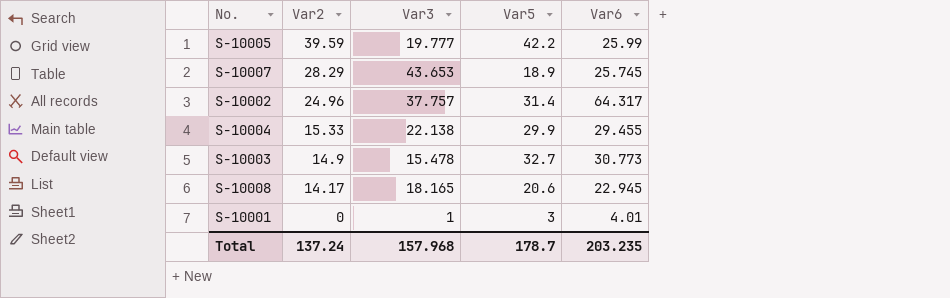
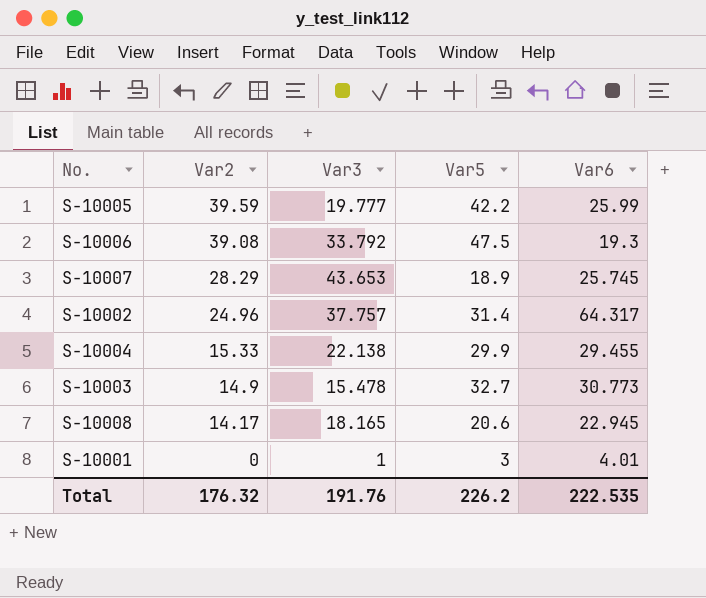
row S-10006: none -> 39.08 | 33.792 | 47.5 | 19.3
Total | Var2: 137.24 -> 176.32
Total | Var3: 157.968 -> 191.76
Total | Var5: 178.7 -> 226.2
Total | Var6: 203.235 -> 222.535

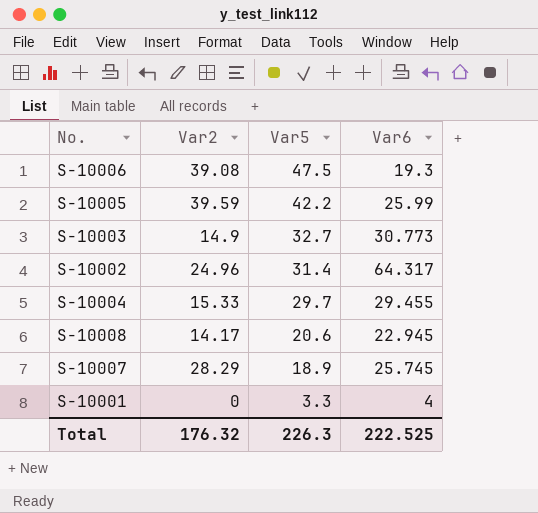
row order: Var2 descending -> Var5 descending
column Var3 | position: 3 -> none
S-10004 | Var5: 29.9 -> 29.7
S-10001 | Var5: 3 -> 3.3
S-10001 | Var6: 4.01 -> 4
Total | Var5: 226.2 -> 226.3
Total | Var6: 222.535 -> 222.525

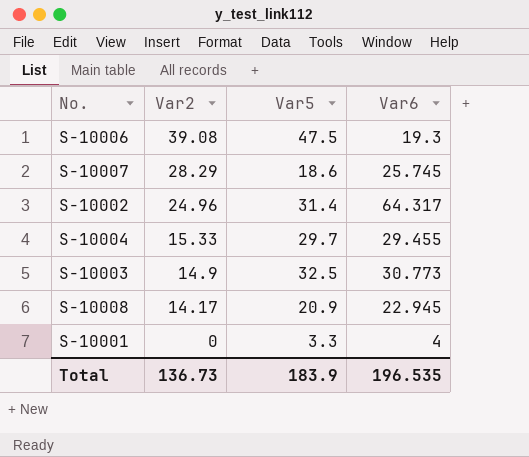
row order: Var5 descending -> Var2 descending
row S-10005: 39.59 | 42.2 | 25.99 -> none
S-10007 | Var5: 18.9 -> 18.6
S-10003 | Var5: 32.7 -> 32.5
S-10008 | Var5: 20.6 -> 20.9
Total | Var2: 176.32 -> 136.73
Total | Var5: 226.3 -> 183.9
Total | Var6: 222.525 -> 196.535

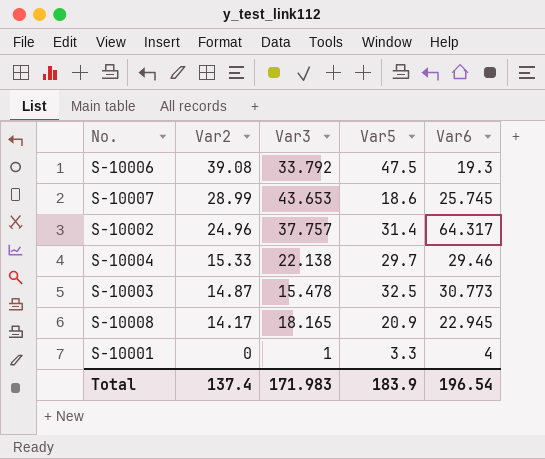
column Var3 | position: none -> 3
S-10007 | Var2: 28.29 -> 28.99
S-10004 | Var6: 29.455 -> 29.46
S-10003 | Var2: 14.9 -> 14.87
Total | Var2: 136.73 -> 137.4
Total | Var6: 196.535 -> 196.54

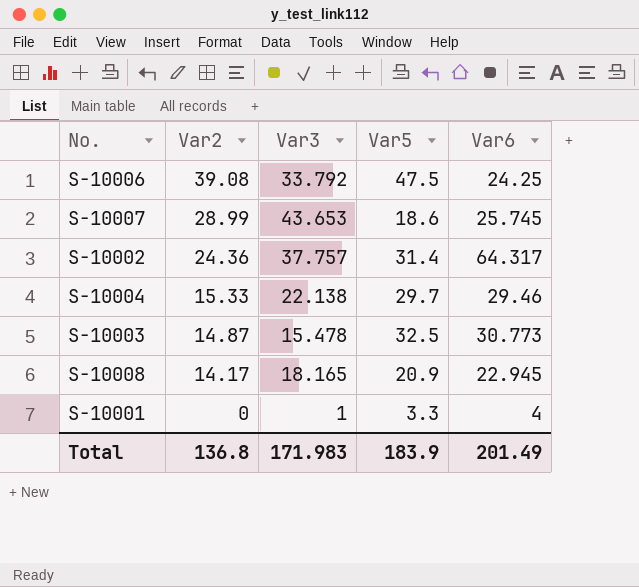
S-10006 | Var6: 19.3 -> 24.25
S-10002 | Var2: 24.96 -> 24.36
Total | Var2: 137.4 -> 136.8
Total | Var6: 196.54 -> 201.49

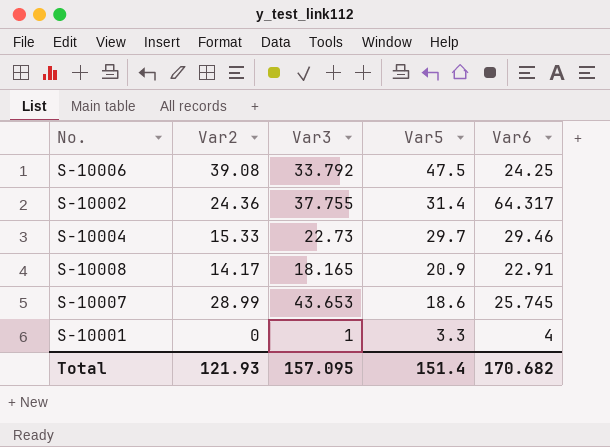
row order: Var2 descending -> Var5 descending
row S-10003: 14.87 | 15.478 | 32.5 | 30.773 -> none
S-10002 | Var3: 37.757 -> 37.755
S-10004 | Var3: 22.138 -> 22.73
S-10008 | Var6: 22.945 -> 22.91
Total | Var2: 136.8 -> 121.93
Total | Var3: 171.983 -> 157.095
Total | Var5: 183.9 -> 151.4
Total | Var6: 201.49 -> 170.682

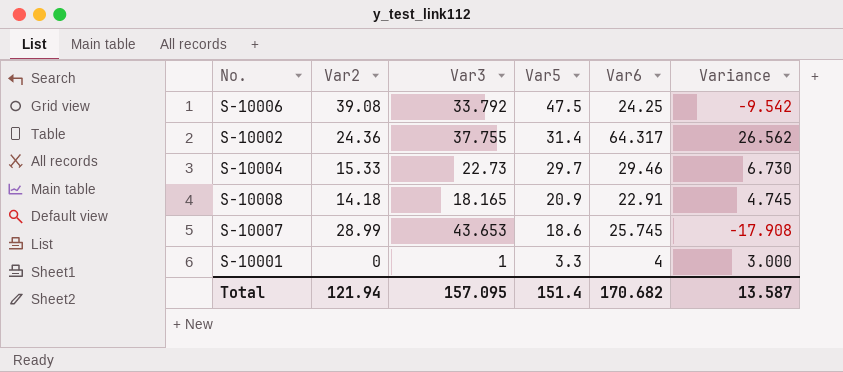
column Variance | formula: none -> [Var6] - [Var3]
S-10008 | Var2: 14.17 -> 14.18
Total | Var2: 121.93 -> 121.94

